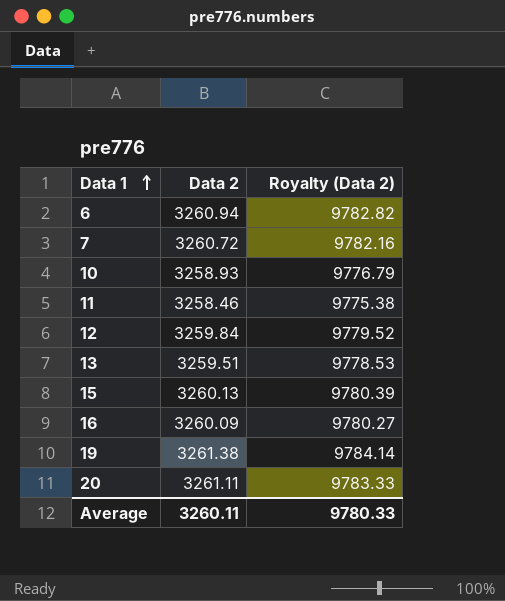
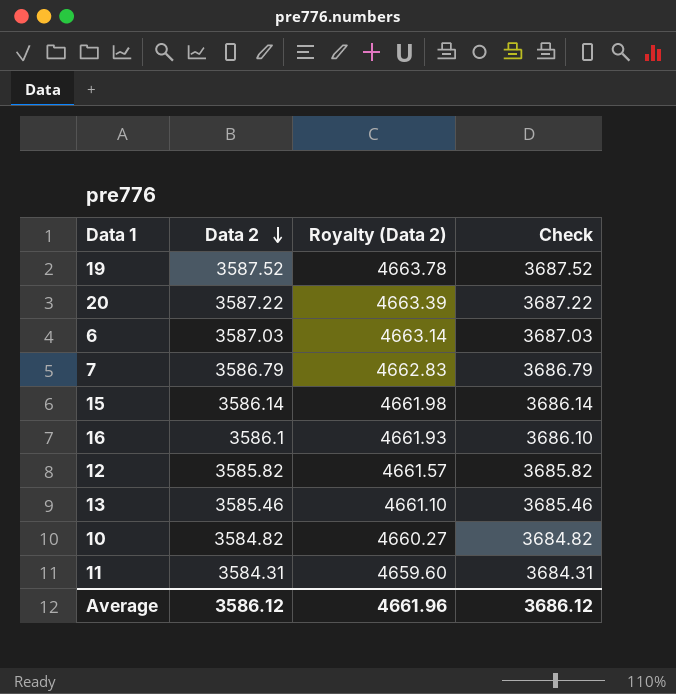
row order: Data 1 ascending -> Data 2 descending
column Royalty (Data 2) | formula: [Data 2] * 3 -> [Data 2] * 1.3
column Check | formula: none -> [Data 2] + 100
19 | Data 2: 3261.38 -> 3587.52
20 | Data 2: 3261.11 -> 3587.22
6 | Data 2: 3260.94 -> 3587.03
7 | Data 2: 3260.72 -> 3586.79
15 | Data 2: 3260.13 -> 3586.14
16 | Data 2: 3260.09 -> 3586.1
12 | Data 2: 3259.84 -> 3585.82
13 | Data 2: 3259.51 -> 3585.46
10 | Data 2: 3258.93 -> 3584.82
11 | Data 2: 3258.46 -> 3584.31
Average | Data 2: 3260.11 -> 3586.12
Average | Royalty (Data 2): 9780.33 -> 4661.96

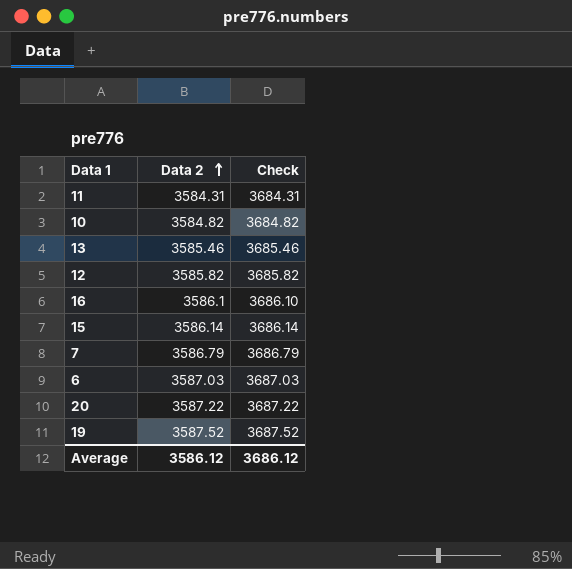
row order: Data 2 descending -> Data 2 ascending
column Royalty (Data 2) | formula: [Data 2] * 1.3 -> none

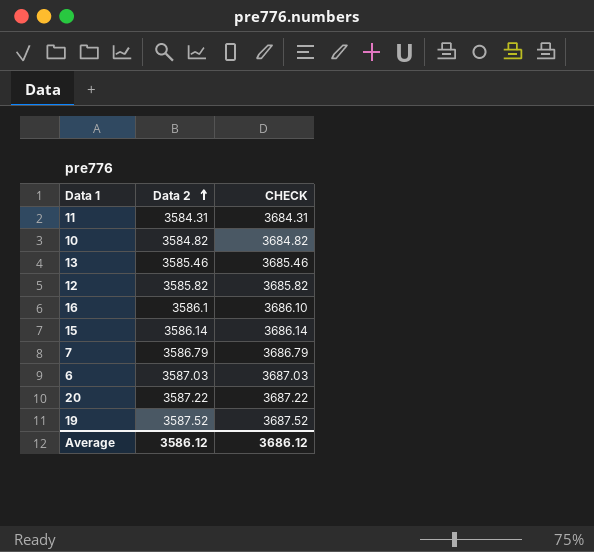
column name: Check -> CHECK

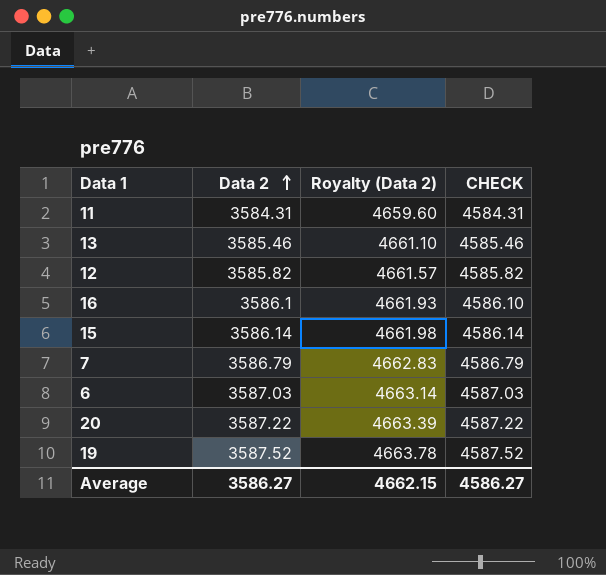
column Royalty (Data 2) | formula: none -> [Data 2] * 1.3
column CHECK | formula: [Data 2] + 100 -> [Data 2] + 1000
row 10: 3584.82 | 3684.82 -> none
Average | Data 2: 3586.12 -> 3586.27
Average | CHECK: 3686.12 -> 4586.27

